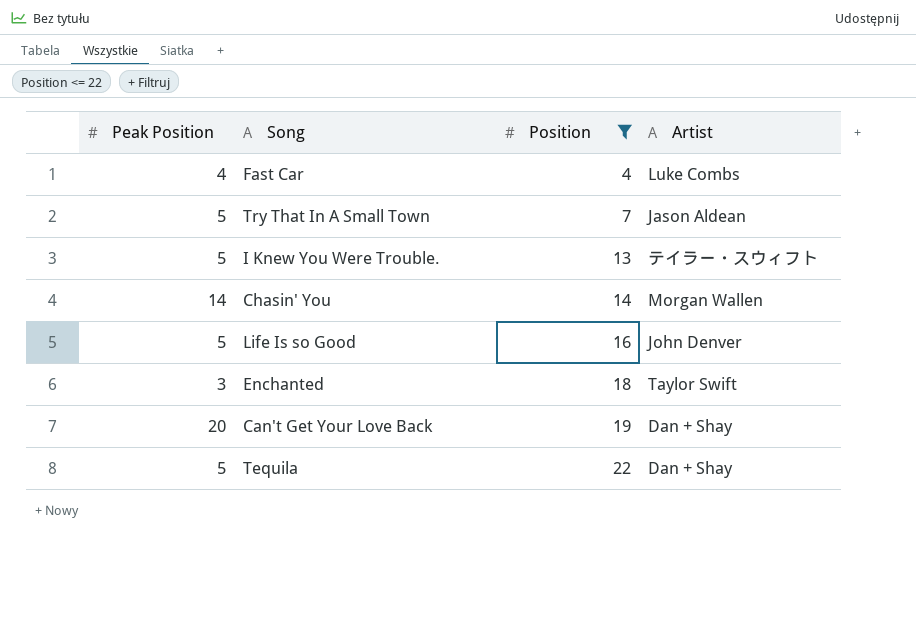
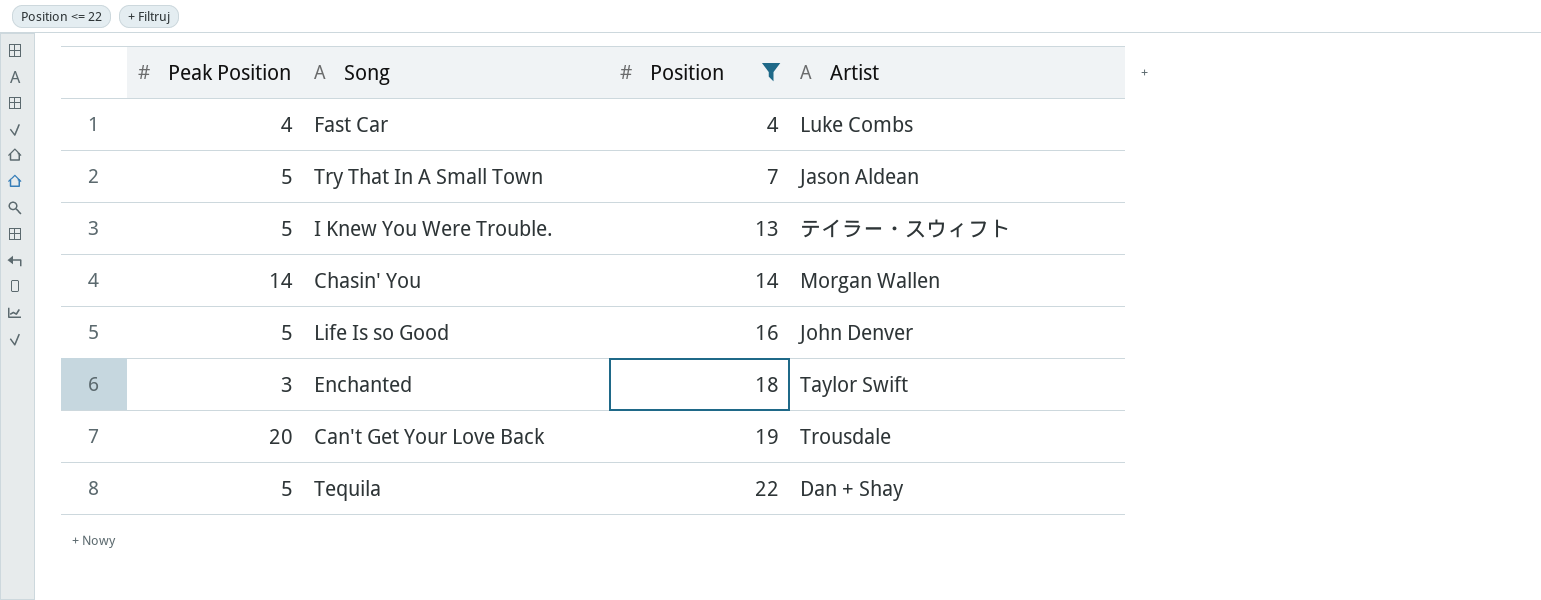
Can't Get Your Love Back | Artist: Dan + Shay -> Trousdale

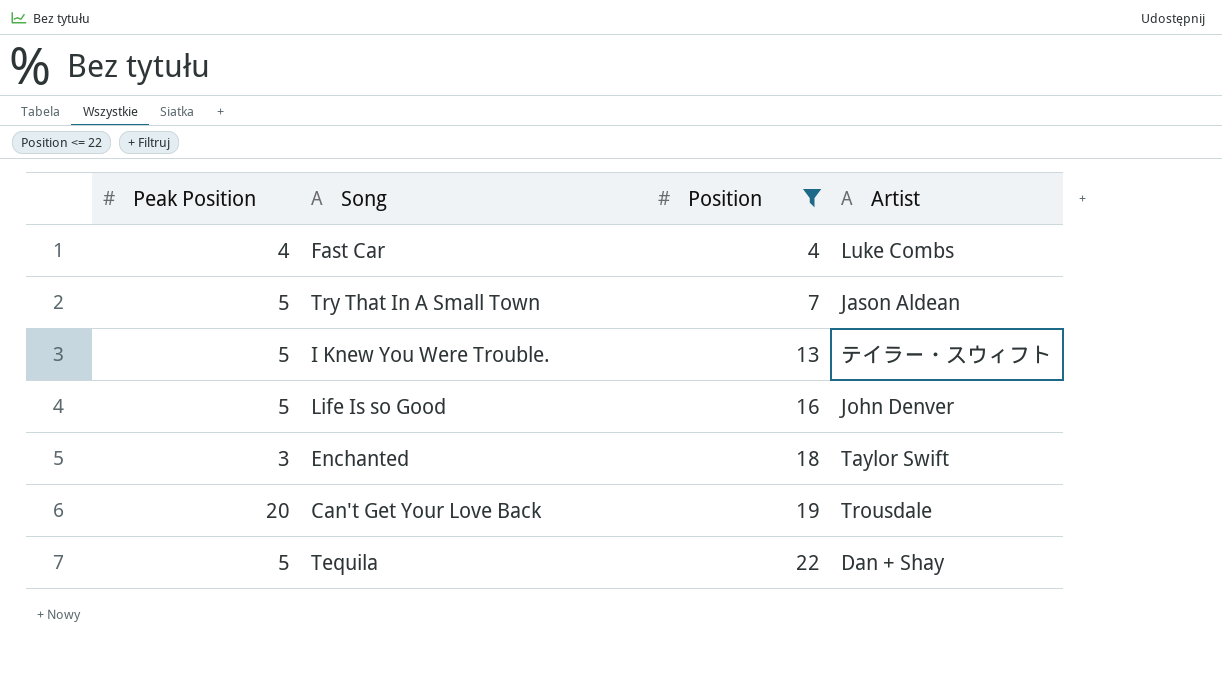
row Chasin' You: 14 | 14 | Morgan Wallen -> none

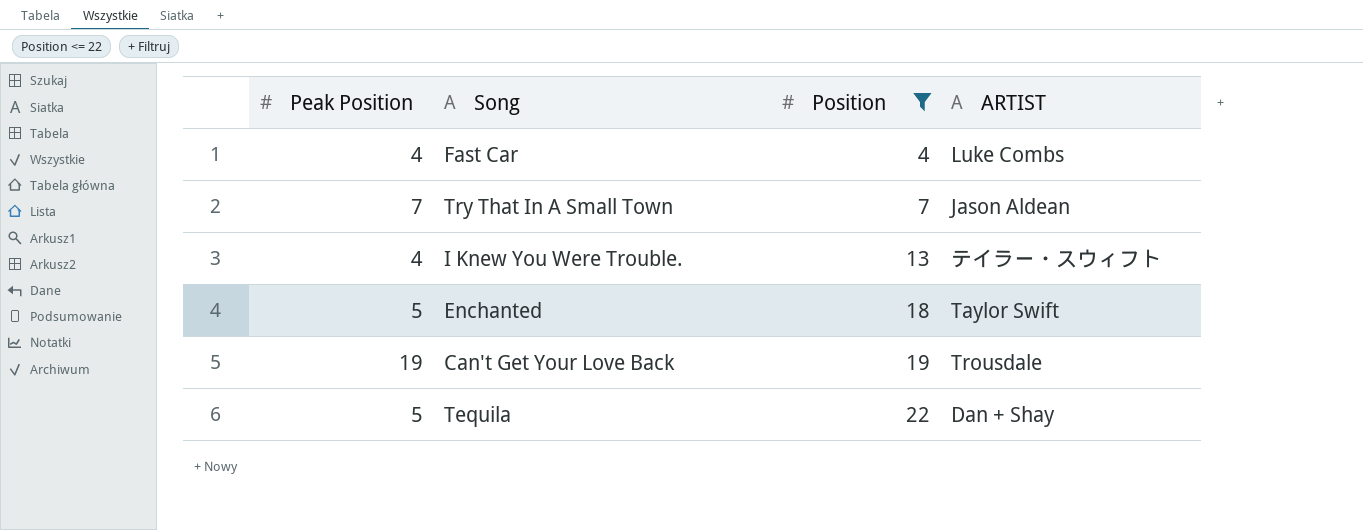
column name: Artist -> ARTIST
row Life Is so Good: 5 | 16 | John Denver -> none
Try That In A Small Town | Peak Position: 5 -> 7
I Knew You Were Trouble. | Peak Position: 5 -> 4
Enchanted | Peak Position: 3 -> 5
Can't Get Your Love Back | Peak Position: 20 -> 19

